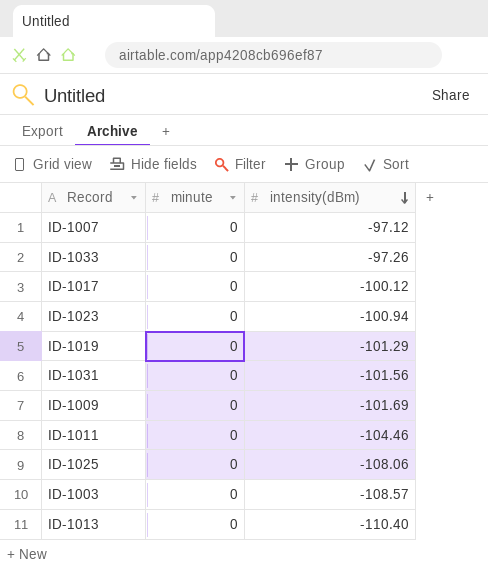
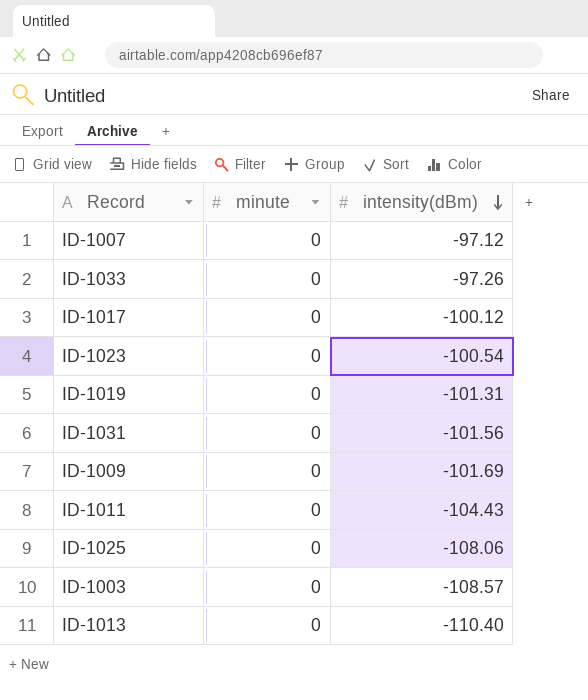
ID-1023 | intensity(dBm): -100.94 -> -100.54
ID-1019 | intensity(dBm): -101.29 -> -101.31
ID-1011 | intensity(dBm): -104.46 -> -104.43

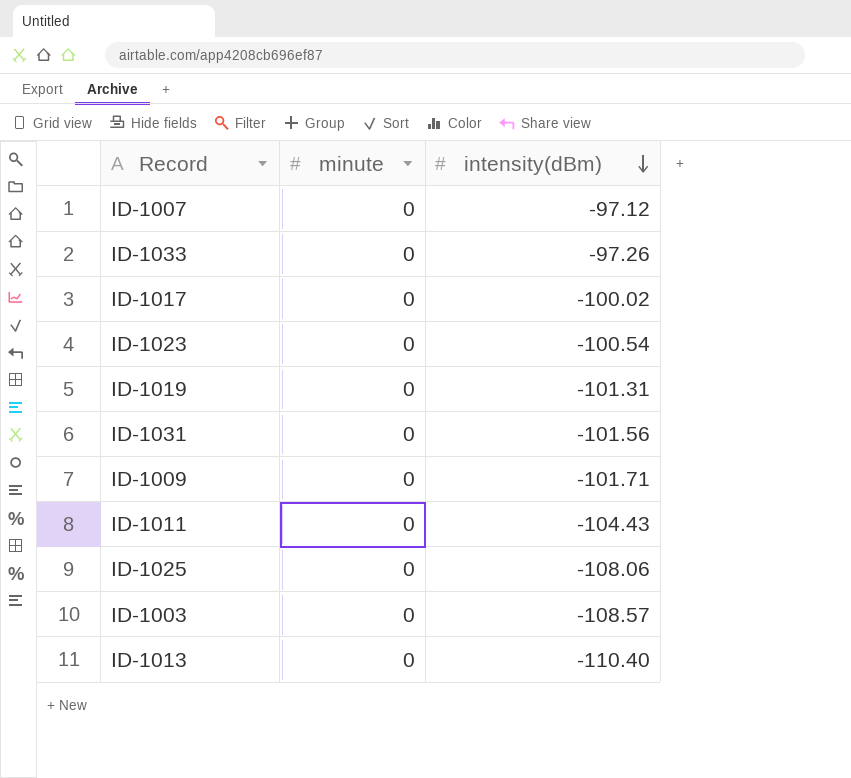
ID-1017 | intensity(dBm): -100.12 -> -100.02
ID-1009 | intensity(dBm): -101.69 -> -101.71

